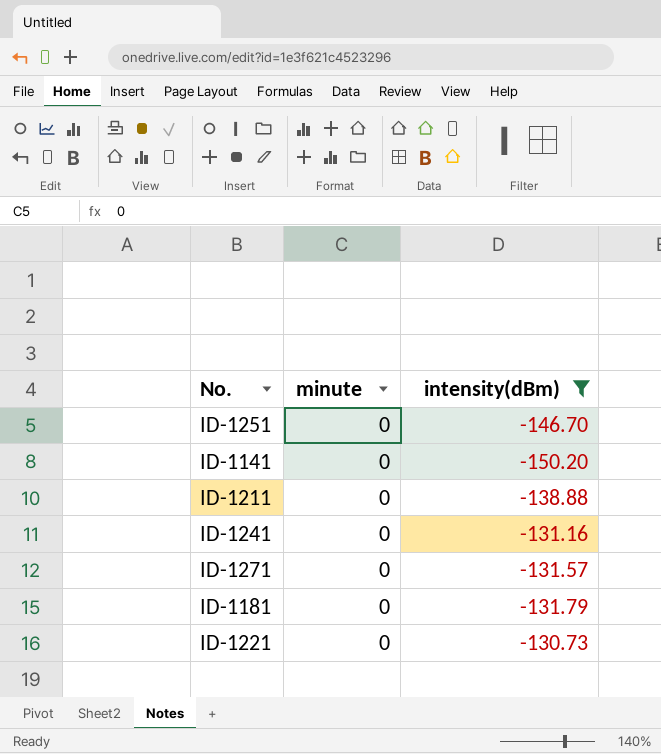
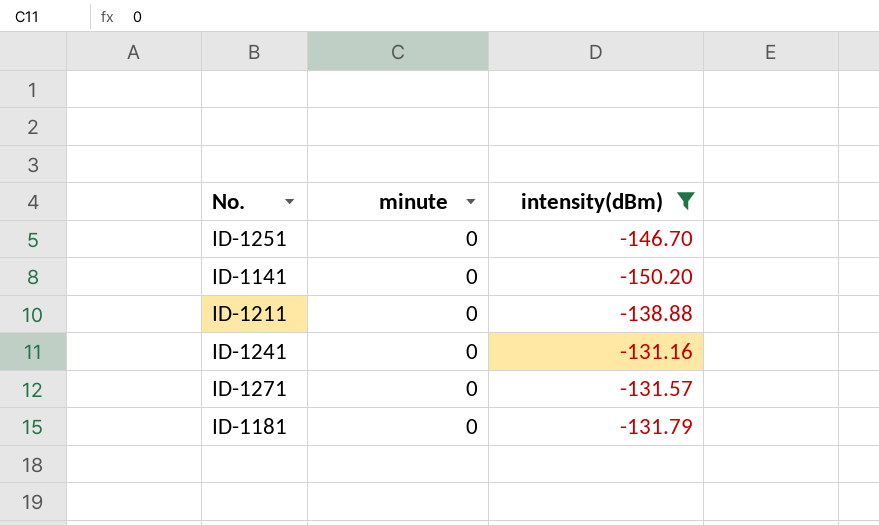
row ID-1221: 0 | -130.73 -> none

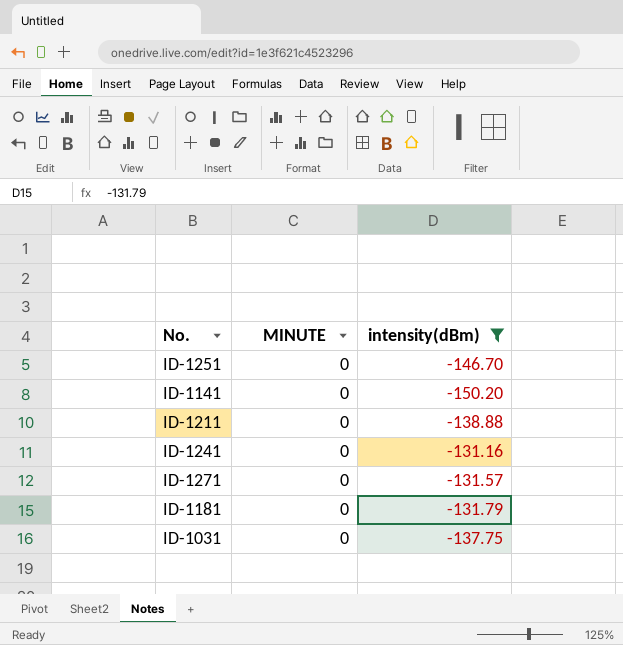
column name: minute -> MINUTE
row ID-1031: none -> 0 | -137.75

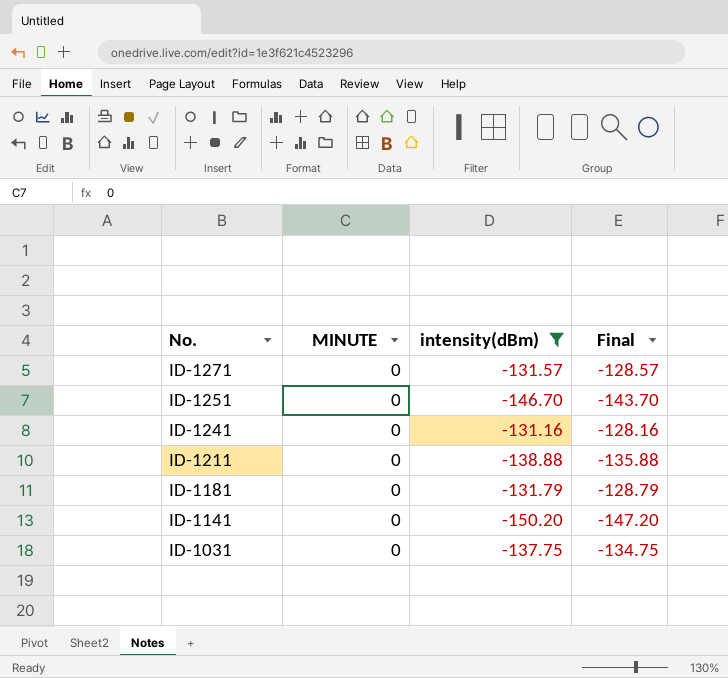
row order: none -> No. descending
column Final | formula: none -> [intensity(dBm)] + 3

